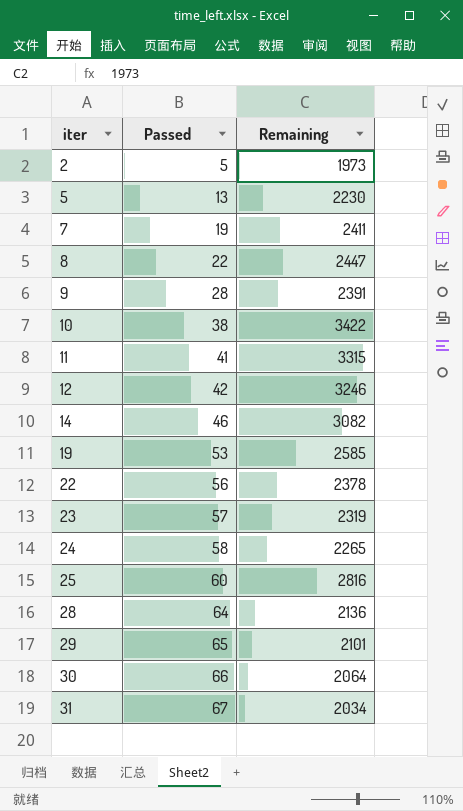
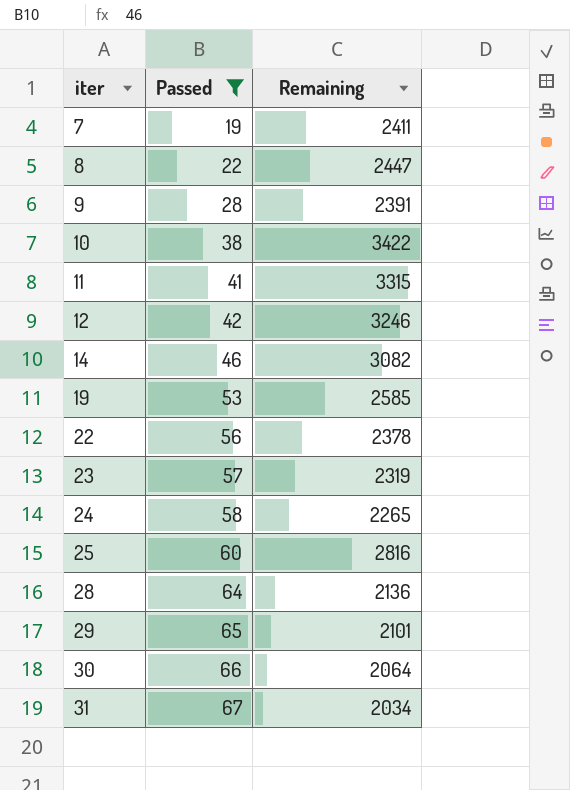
filter: none -> Passed >= 19

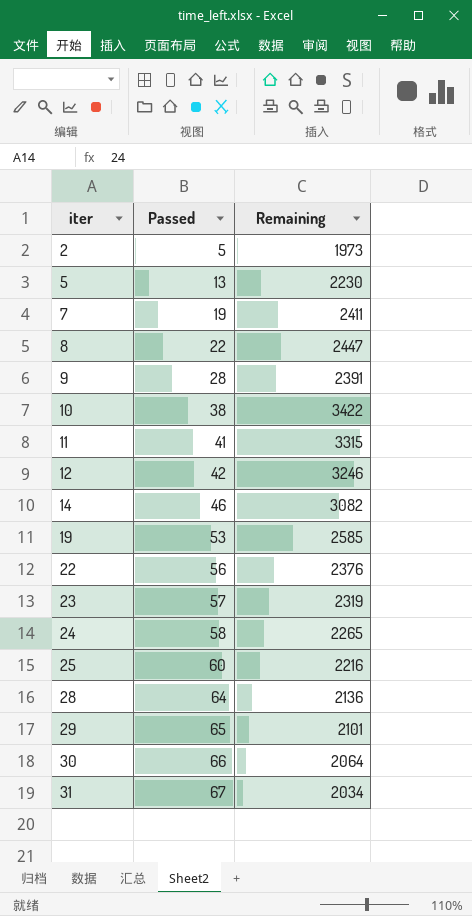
filter: Passed >= 19 -> none
22 | Remaining: 2378 -> 2376
25 | Remaining: 2816 -> 2216

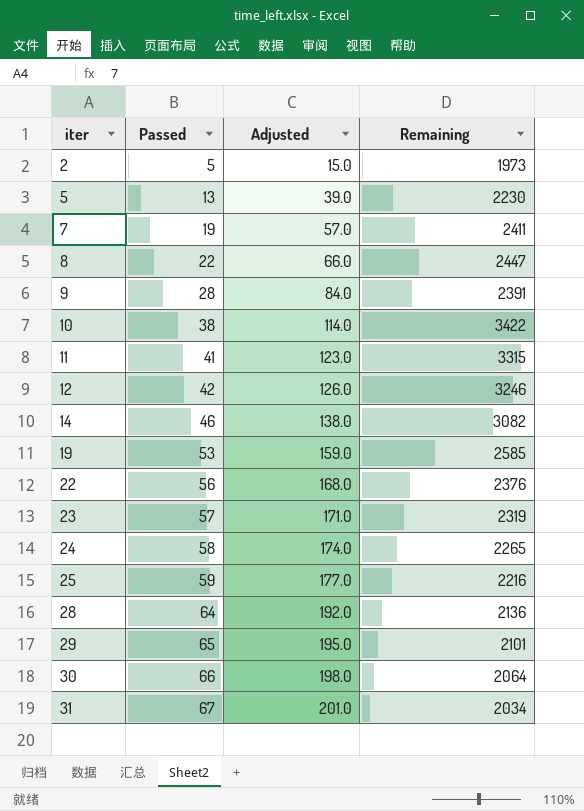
column Adjusted | formula: none -> [Passed] * 3
25 | Passed: 60 -> 59

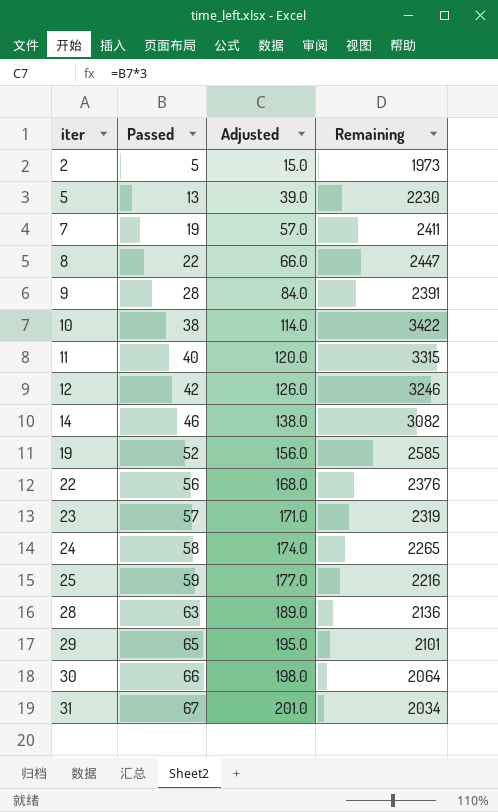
11 | Passed: 41 -> 40
11 | Adjusted: 123.0 -> 120.0
19 | Passed: 53 -> 52
19 | Adjusted: 159.0 -> 156.0
28 | Passed: 64 -> 63
28 | Adjusted: 192.0 -> 189.0

